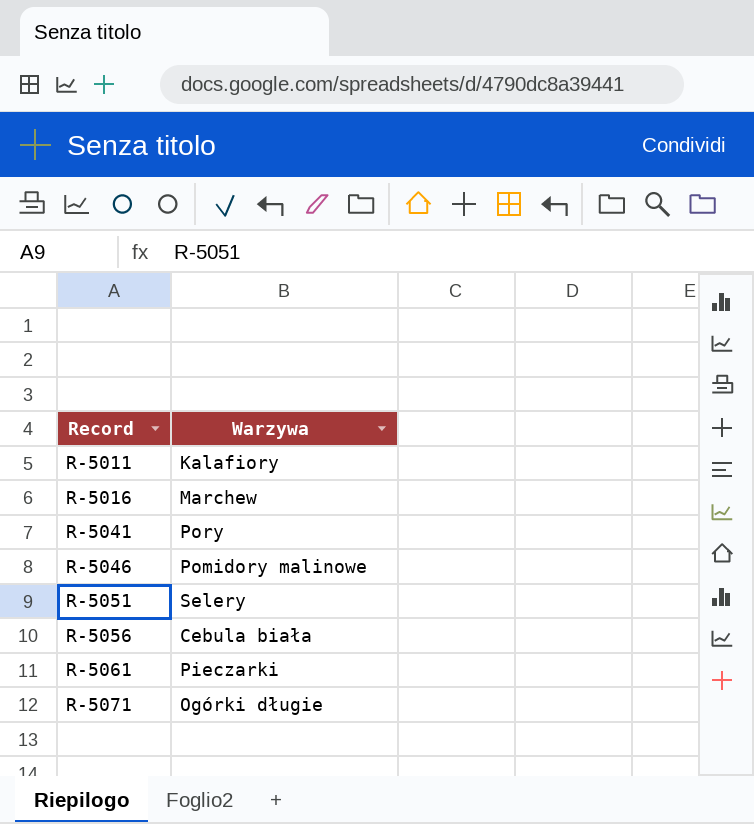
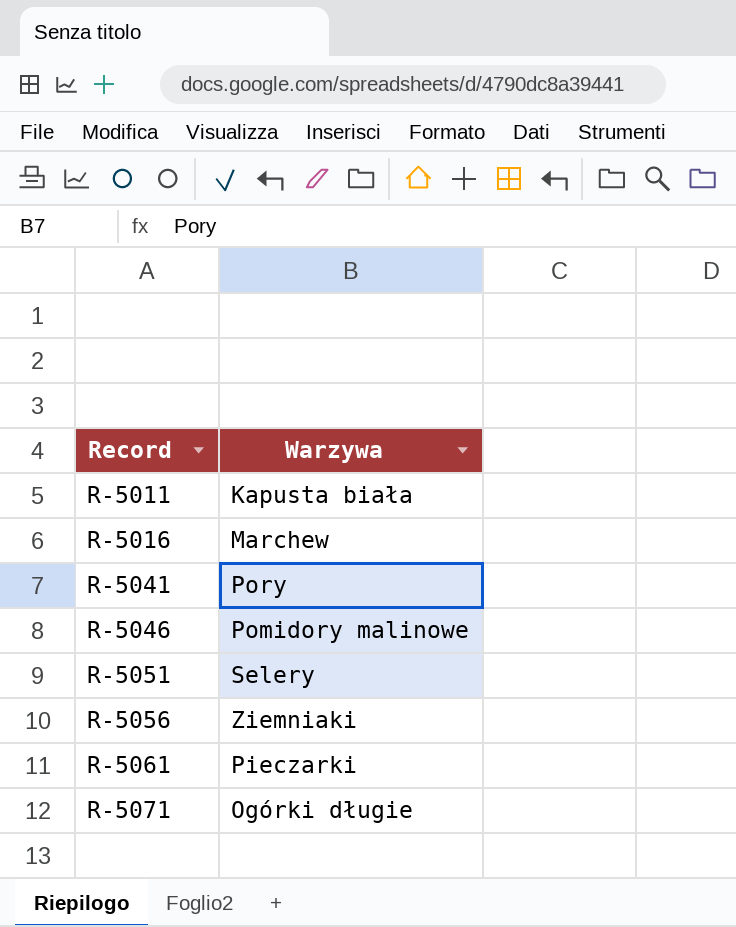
R-5011 | Warzywa: Kalafiory -> Kapusta biała
R-5056 | Warzywa: Cebula biała -> Ziemniaki

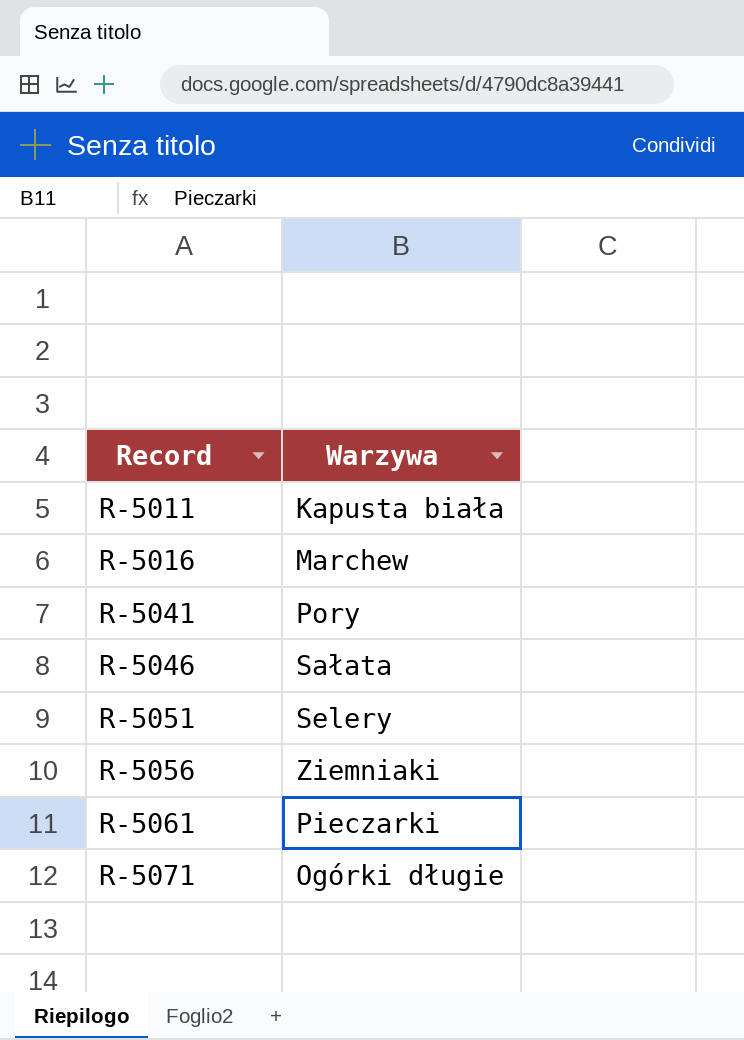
R-5046 | Warzywa: Pomidory malinowe -> Sałata

